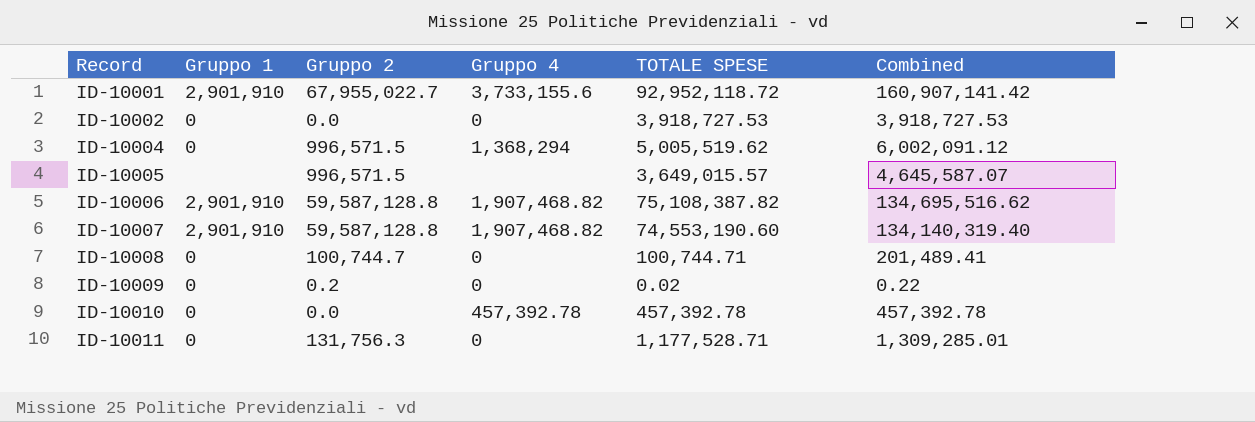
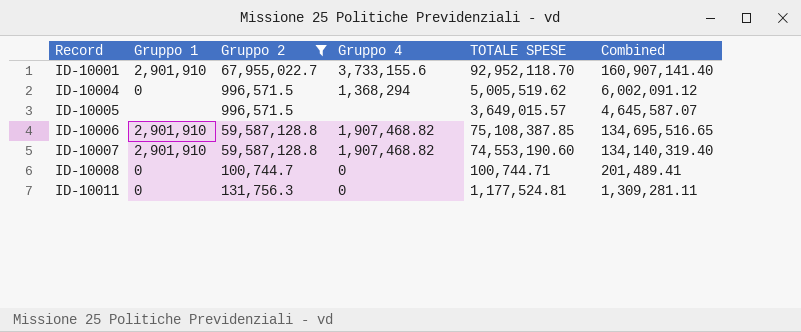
filter: none -> Gruppo 2 >= 100,744.7
ID-10001 | TOTALE SPESE: 92,952,118.72 -> 92,952,118.70
ID-10001 | Combined: 160,907,141.42 -> 160,907,141.40
ID-10006 | TOTALE SPESE: 75,108,387.82 -> 75,108,387.85
ID-10006 | Combined: 134,695,516.62 -> 134,695,516.65
ID-10011 | TOTALE SPESE: 1,177,528.71 -> 1,177,524.81
ID-10011 | Combined: 1,309,285.01 -> 1,309,281.11

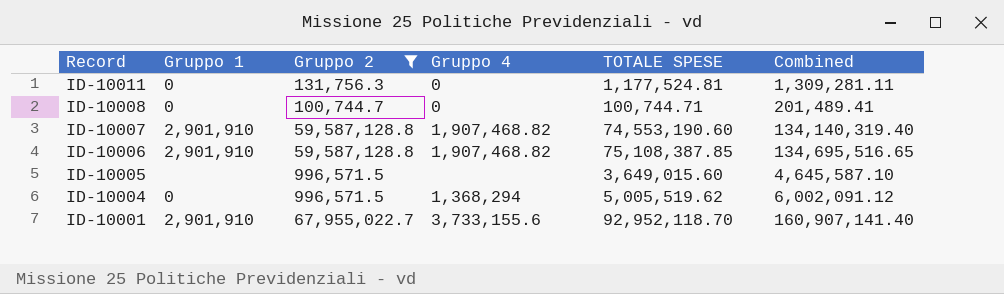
row order: Record ascending -> Record descending
ID-10005 | TOTALE SPESE: 3,649,015.57 -> 3,649,015.60
ID-10005 | Combined: 4,645,587.07 -> 4,645,587.10

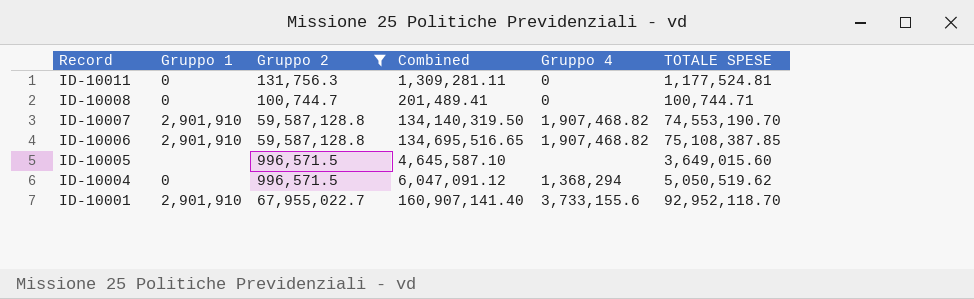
column Combined | position: 6 -> 4
ID-10007 | Combined: 134,140,319.40 -> 134,140,319.50
ID-10007 | TOTALE SPESE: 74,553,190.60 -> 74,553,190.70
ID-10004 | Combined: 6,002,091.12 -> 6,047,091.12
ID-10004 | TOTALE SPESE: 5,005,519.62 -> 5,050,519.62

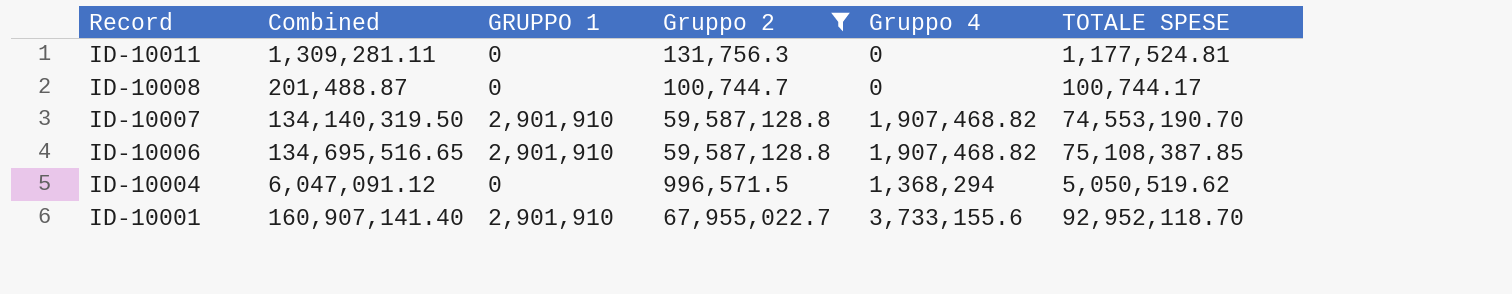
column Combined | position: 4 -> 2
column name: Gruppo 1 -> GRUPPO 1
row ID-10005: none | 996,571.5 | 4,645,587.10 | none | 3,649,015.60 -> none
ID-10008 | Combined: 201,489.41 -> 201,488.87
ID-10008 | TOTALE SPESE: 100,744.71 -> 100,744.17

